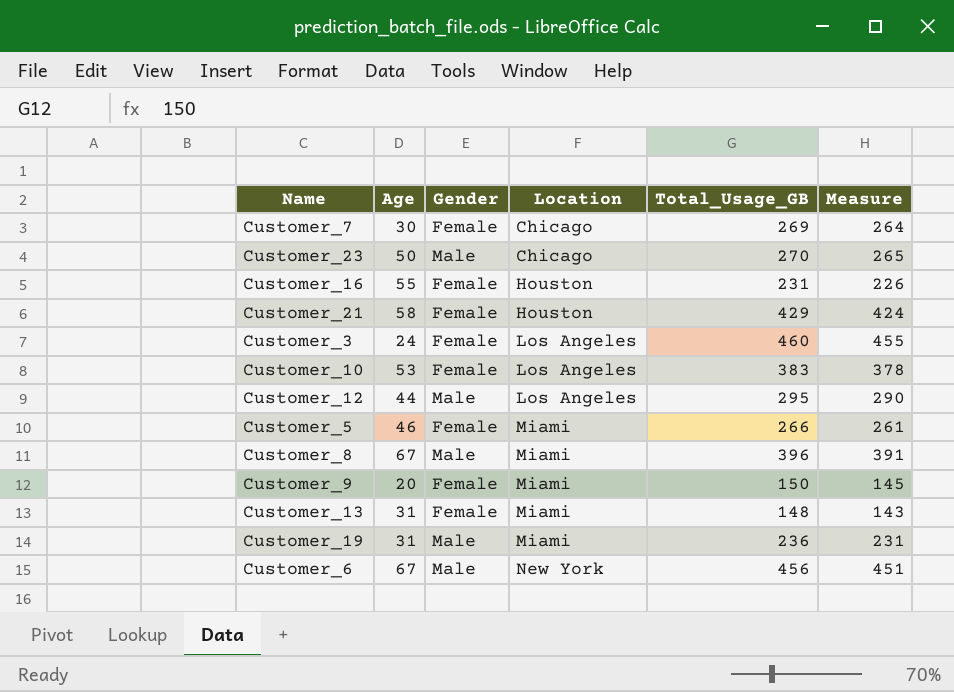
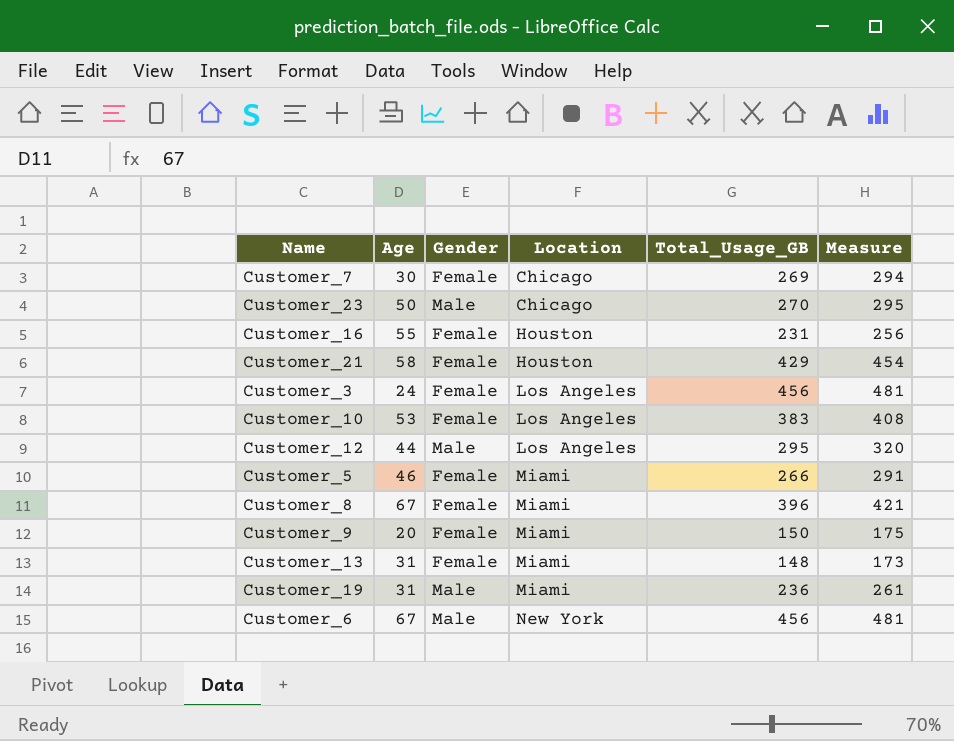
column Measure | formula: [Total_Usage_GB] - 5 -> [Total_Usage_GB] + 25
Customer_3 | Total_Usage_GB: 460 -> 456
Customer_8 | Gender: Male -> Female

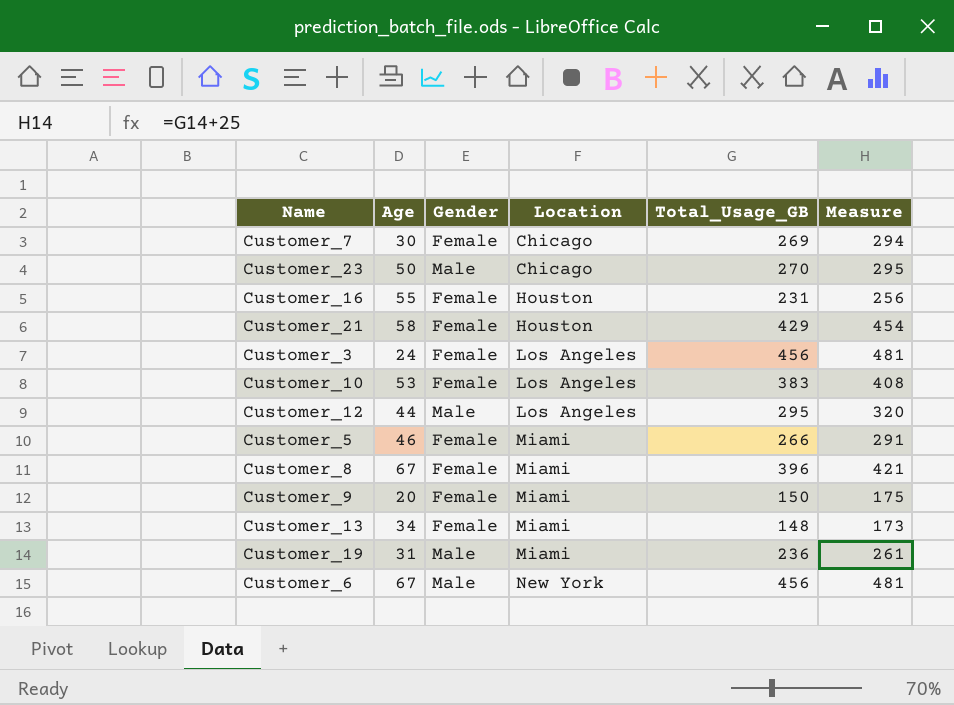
Customer_13 | Age: 31 -> 34

